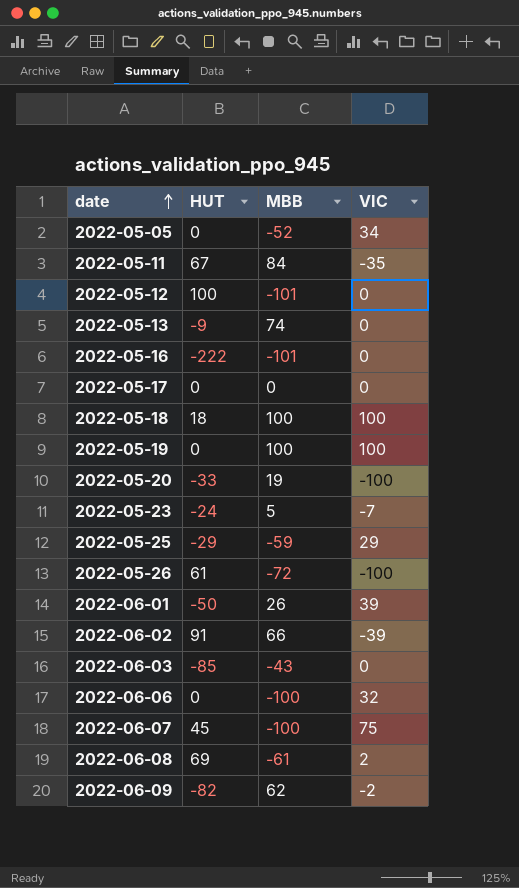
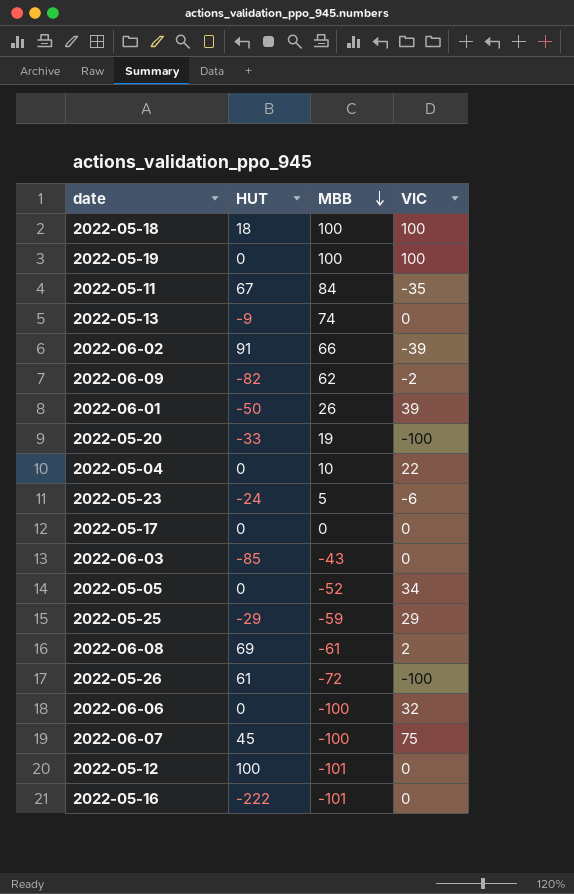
row order: date ascending -> MBB descending
row 2022-05-04: none -> 0 | 10 | 22
2022-05-23 | VIC: -7 -> -6

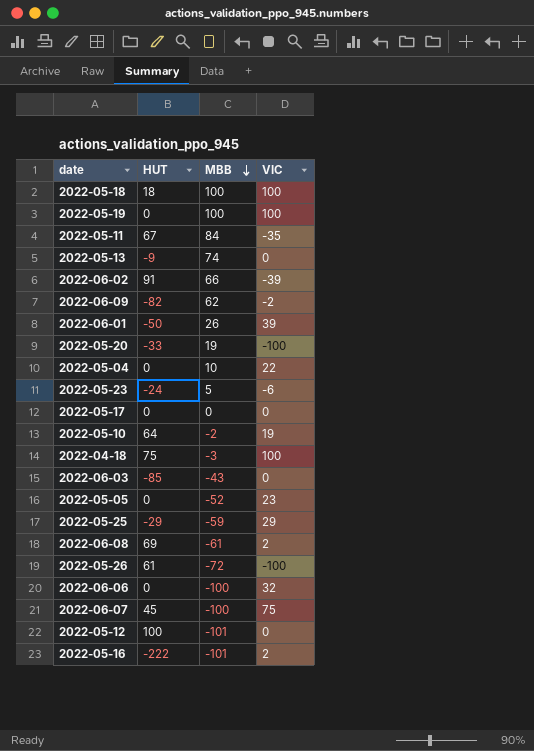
row 2022-05-10: none -> 64 | -2 | 19
row 2022-04-18: none -> 75 | -3 | 100
2022-05-05 | VIC: 34 -> 23
2022-05-16 | VIC: 0 -> 2

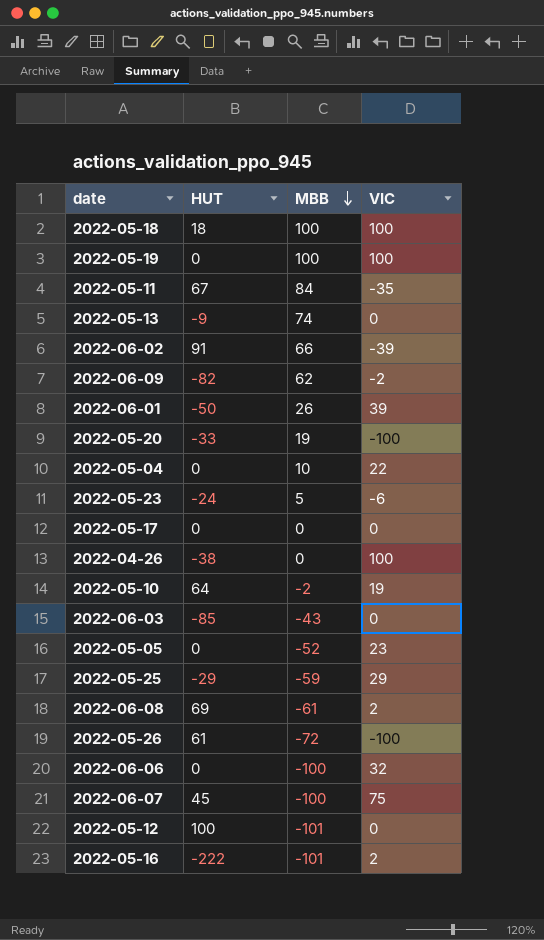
row 2022-04-18: 75 | -3 | 100 -> none
row 2022-04-26: none -> -38 | 0 | 100

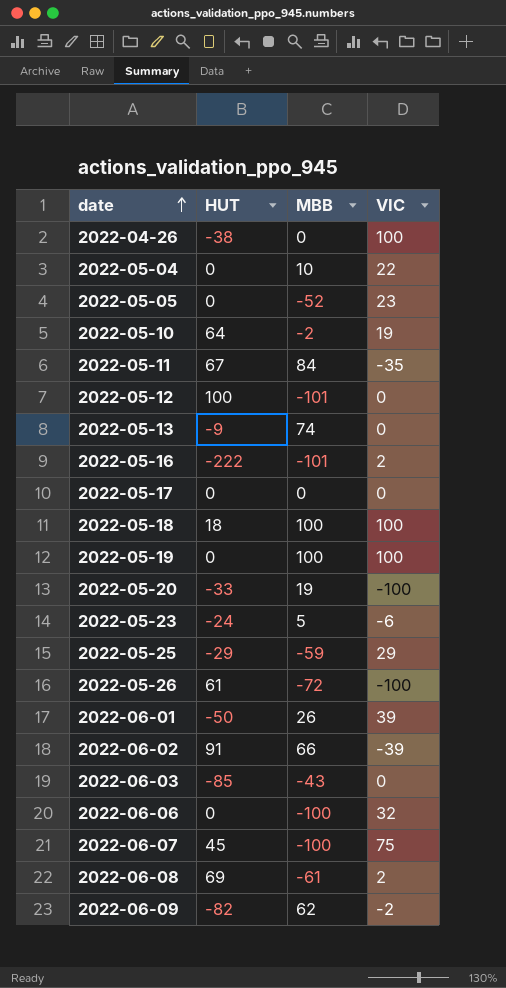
row order: MBB descending -> date ascending

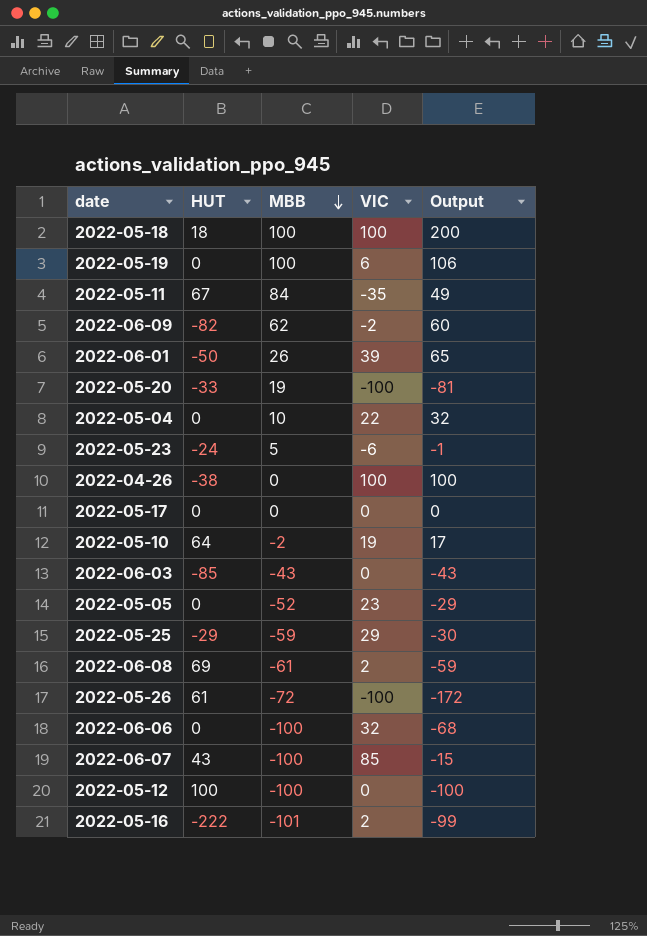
row order: date ascending -> MBB descending
column Output | formula: none -> [MBB] + [VIC]
row 2022-05-13: -9 | 74 | 0 -> none
row 2022-06-02: 91 | 66 | -39 -> none
2022-05-19 | VIC: 100 -> 6
2022-06-07 | HUT: 45 -> 43
2022-06-07 | VIC: 75 -> 85
2022-05-12 | MBB: -101 -> -100

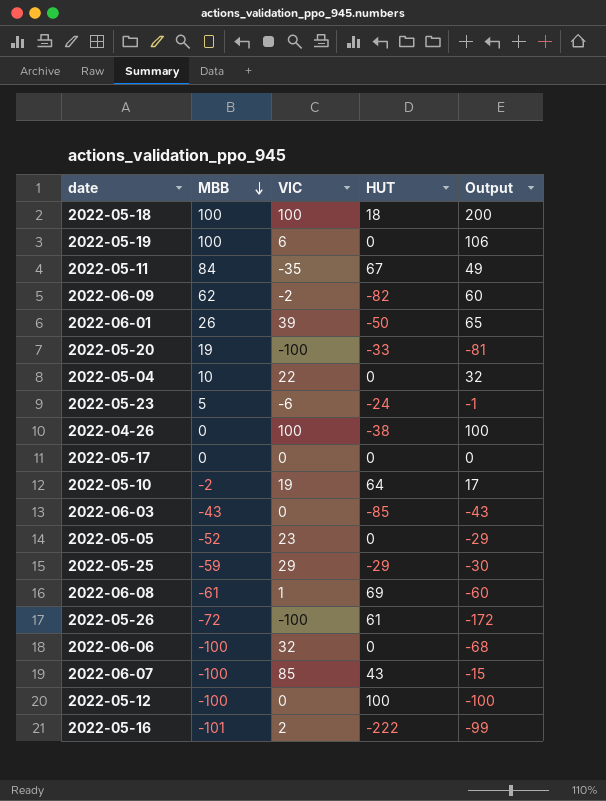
column HUT | position: 2 -> 4
2022-06-08 | VIC: 2 -> 1
2022-06-08 | Output: -59 -> -60

